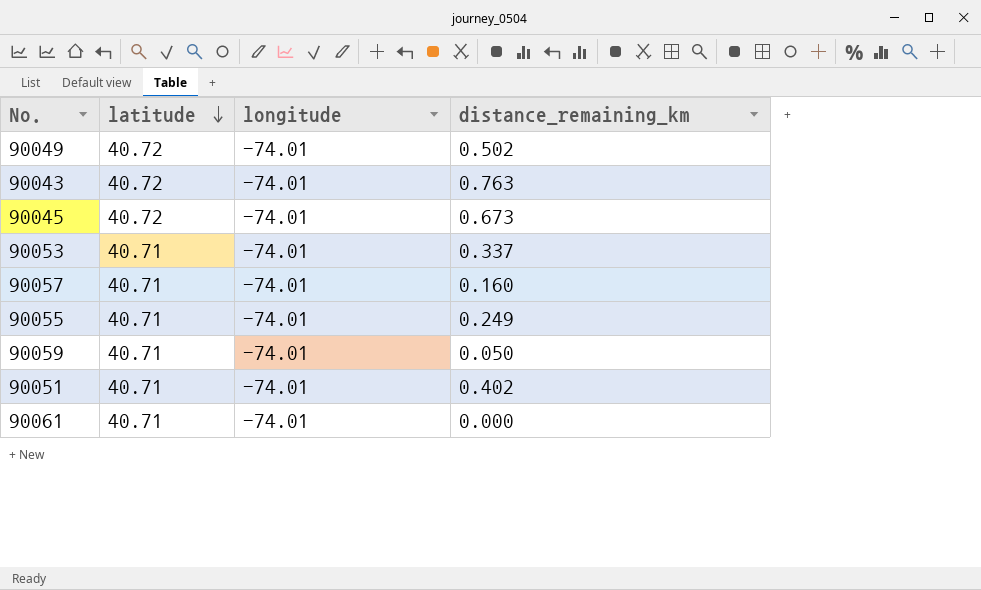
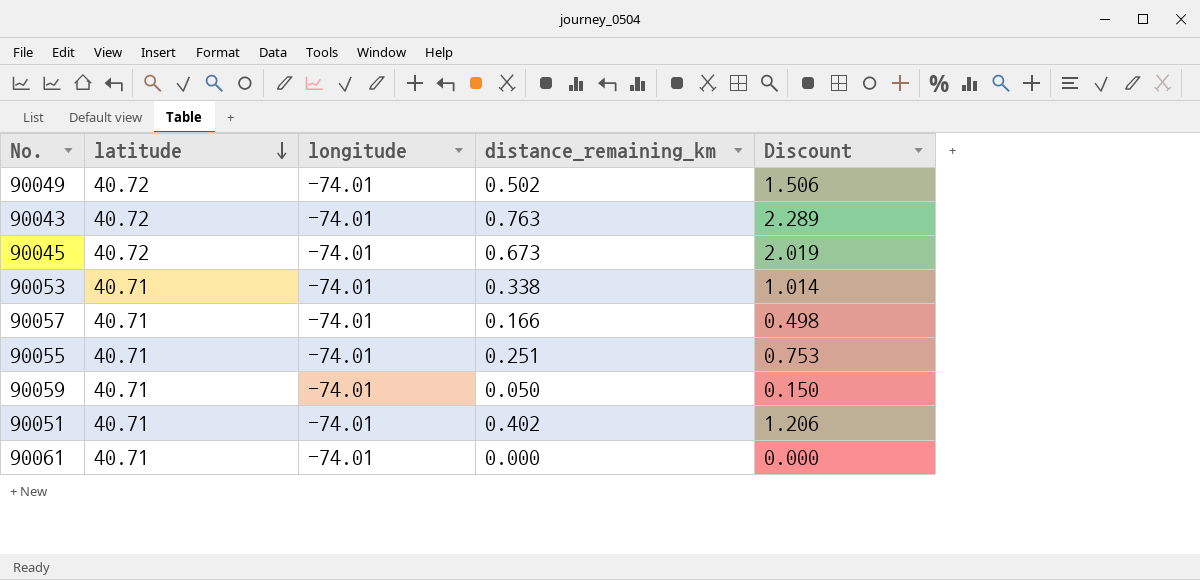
column Discount | formula: none -> [distance_remaining_km] * 3
90053 | distance_remaining_km: 0.337 -> 0.338
90057 | distance_remaining_km: 0.160 -> 0.166
90055 | distance_remaining_km: 0.249 -> 0.251

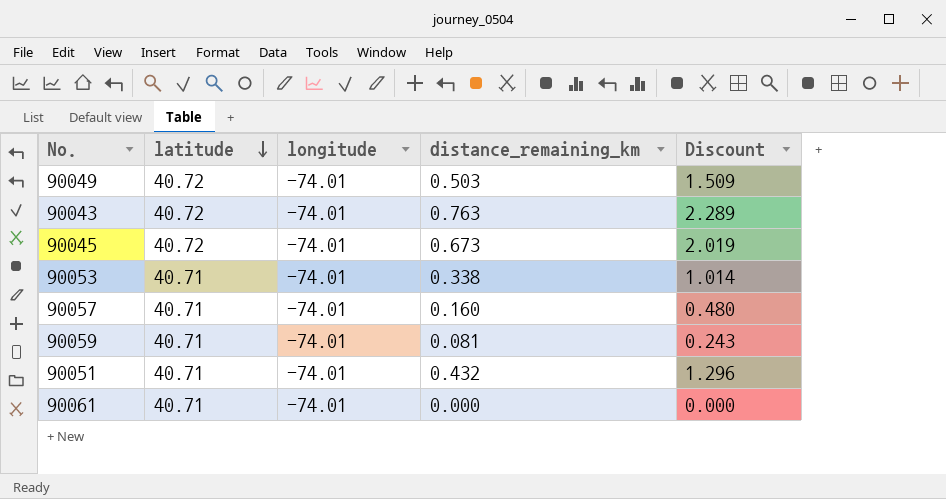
row 90055: 40.71 | -74.01 | 0.251 | 0.753 -> none
90049 | distance_remaining_km: 0.502 -> 0.503
90049 | Discount: 1.506 -> 1.509
90057 | distance_remaining_km: 0.166 -> 0.160
90057 | Discount: 0.498 -> 0.480
90059 | distance_remaining_km: 0.050 -> 0.081
90059 | Discount: 0.150 -> 0.243
90051 | distance_remaining_km: 0.402 -> 0.432
90051 | Discount: 1.206 -> 1.296

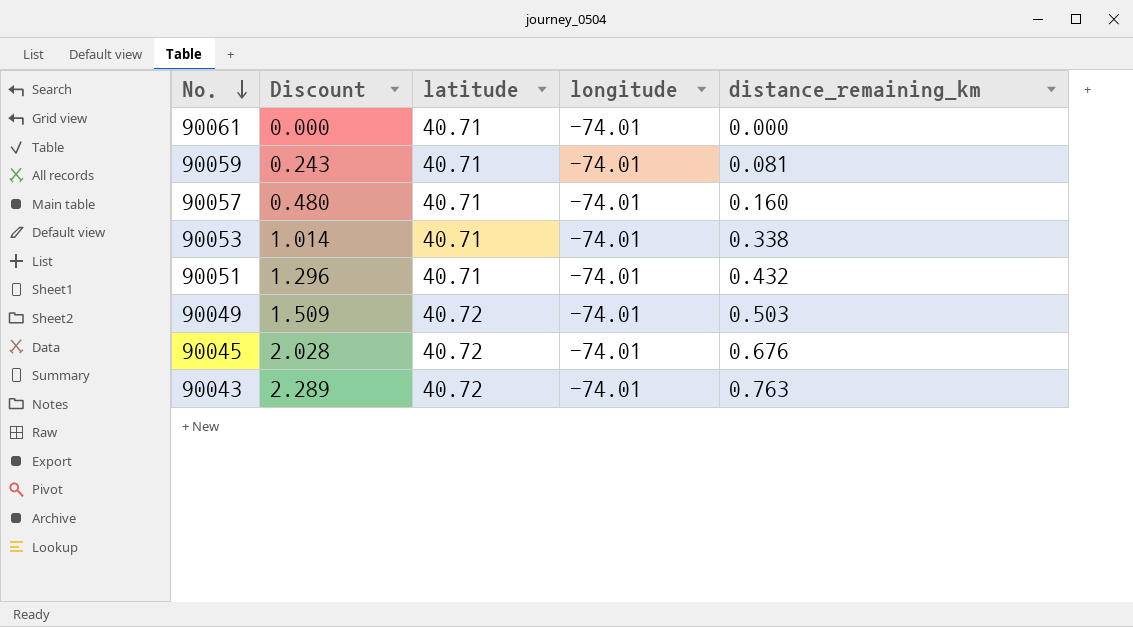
row order: latitude descending -> No. descending
column Discount | position: 5 -> 2
90045 | Discount: 2.019 -> 2.028
90045 | distance_remaining_km: 0.673 -> 0.676

